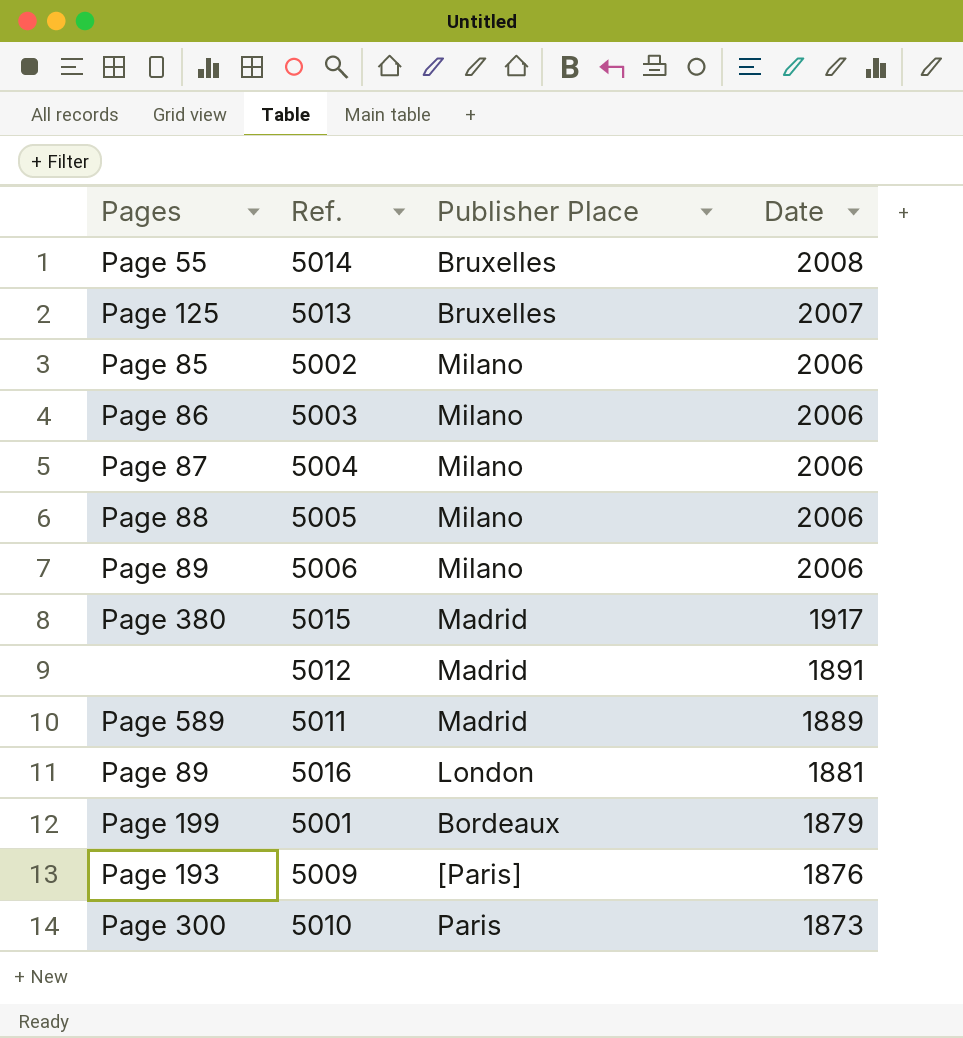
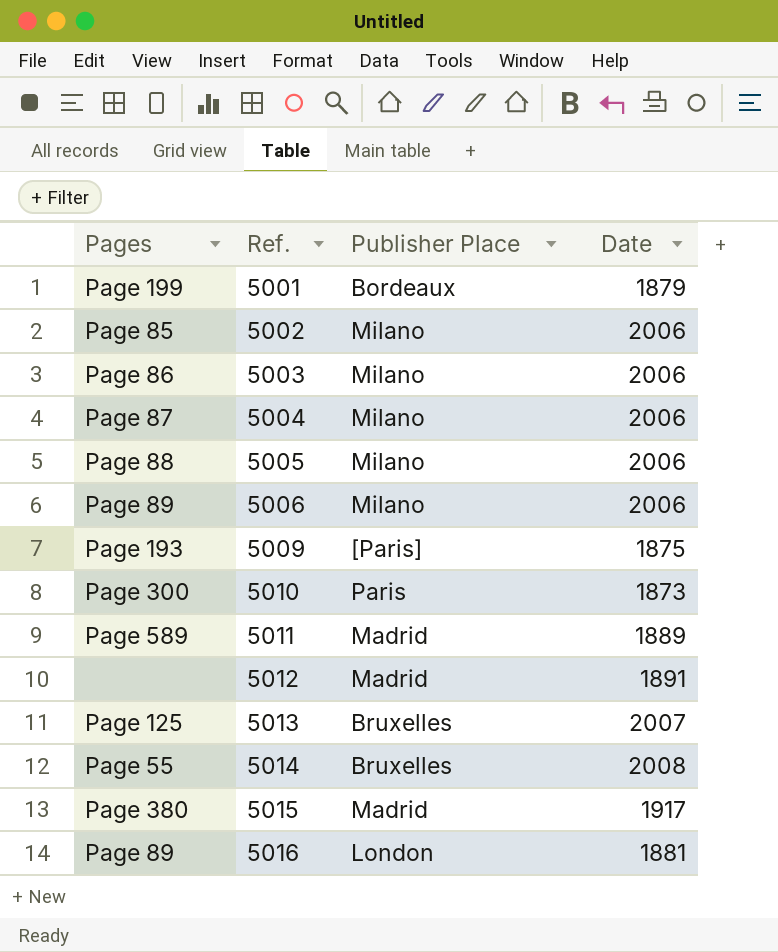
row order: Date descending -> Ref. ascending
5009 | Date: 1876 -> 1875

